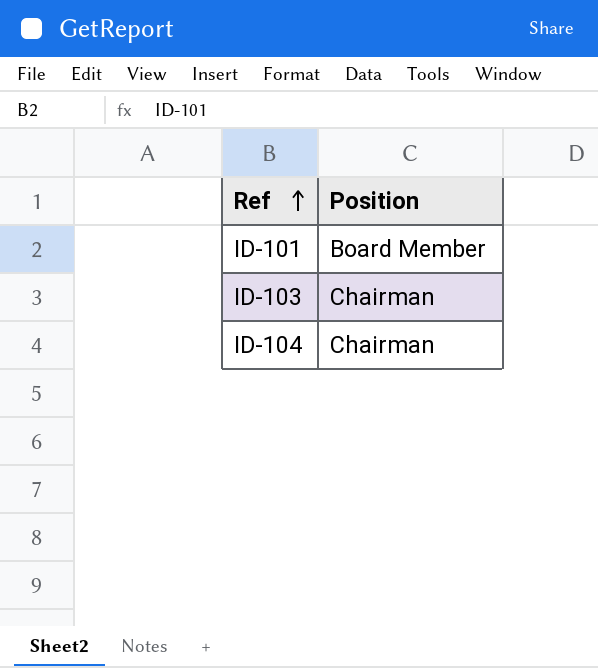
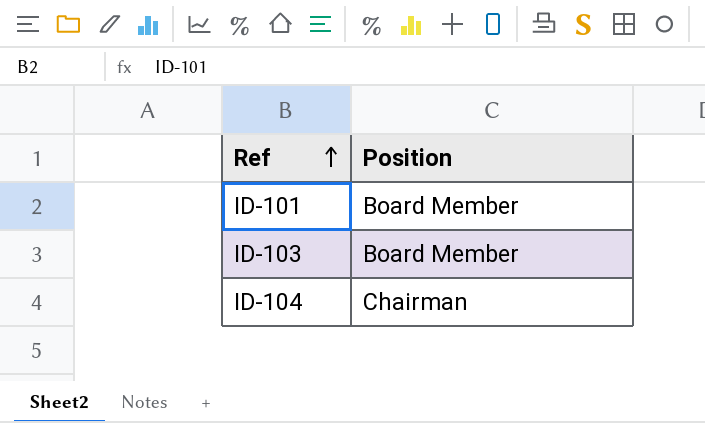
ID-103 | Position: Chairman -> Board Member

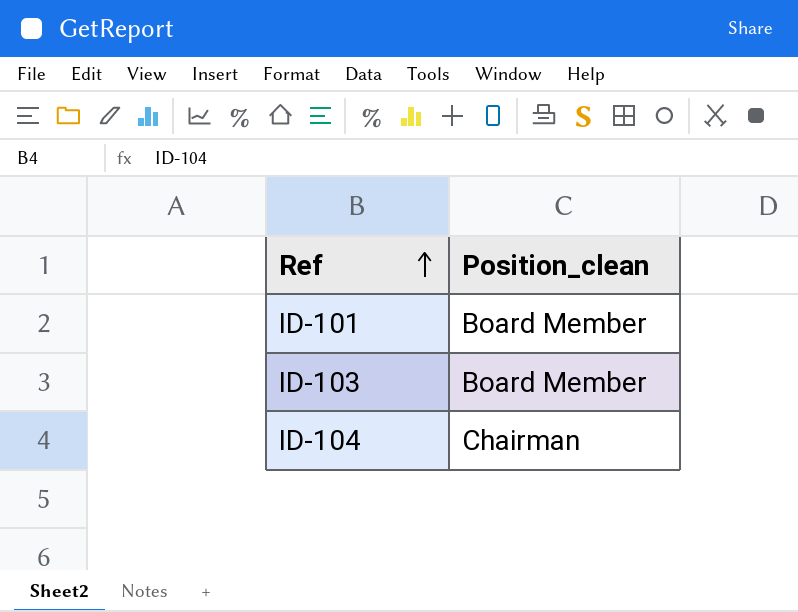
column name: Position -> Position_clean

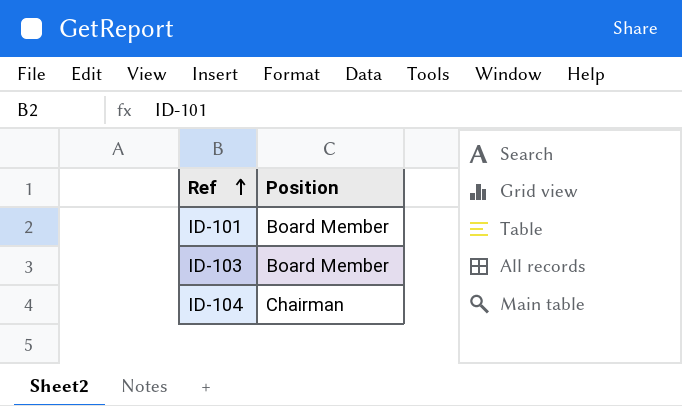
column name: Position_clean -> Position

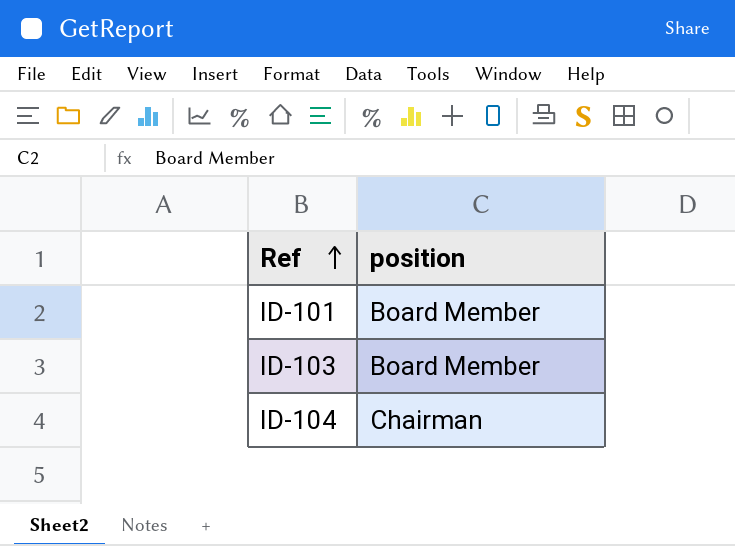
column name: Position -> position

